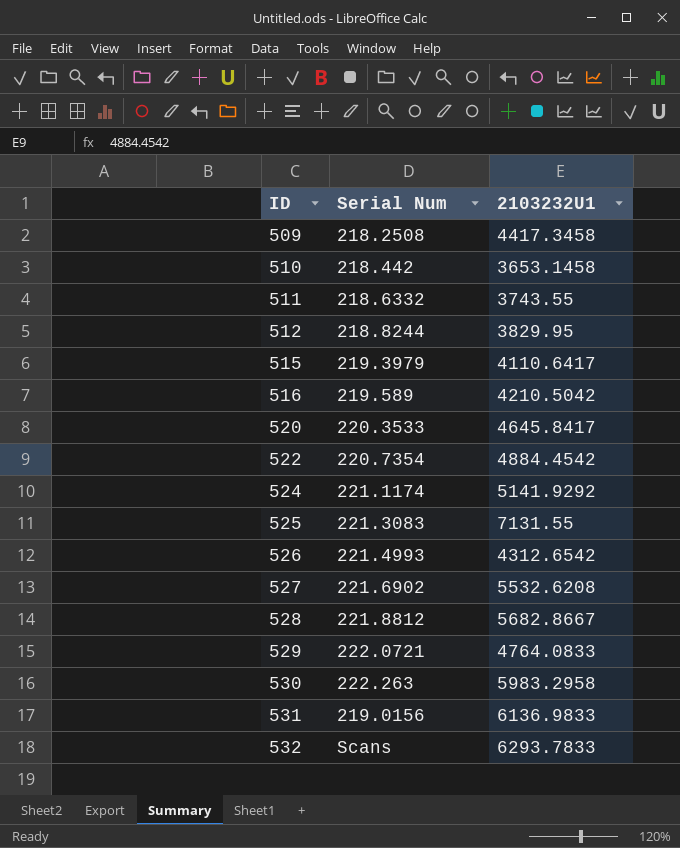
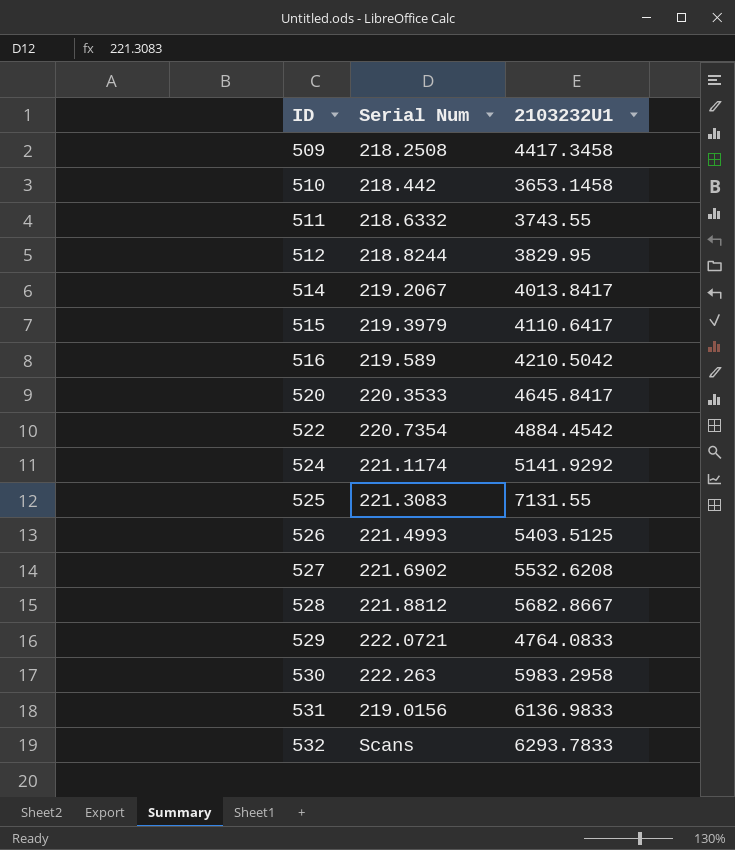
row 514: none -> 219.2067 | 4013.8417
526 | 2103232U1: 4312.6542 -> 5403.5125

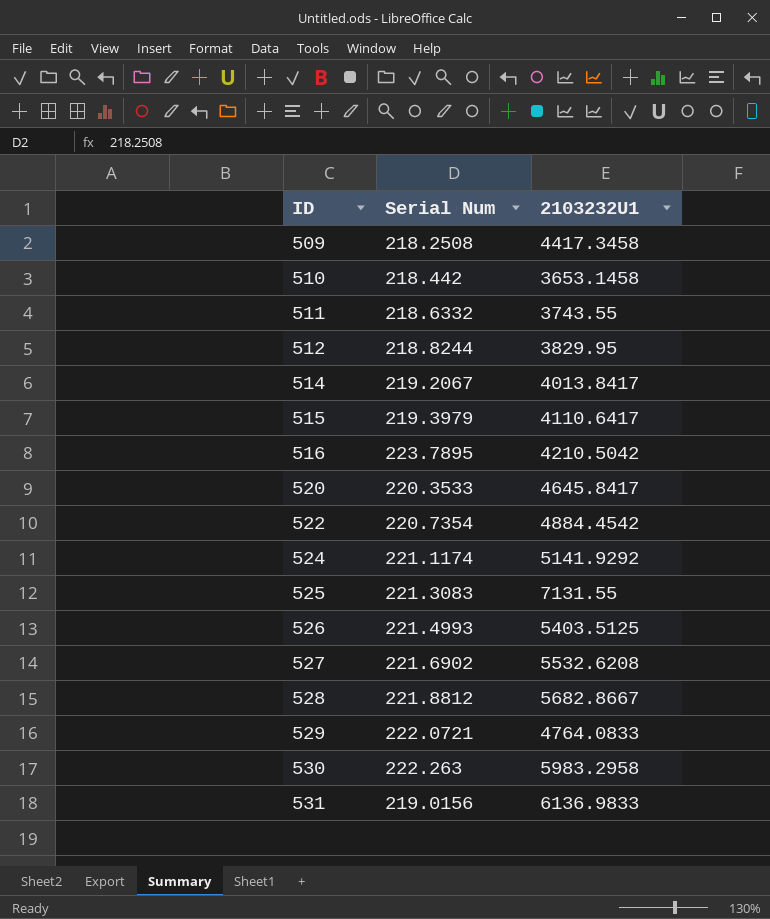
row 532: Scans | 6293.7833 -> none
516 | Serial Num: 219.589 -> 223.7895

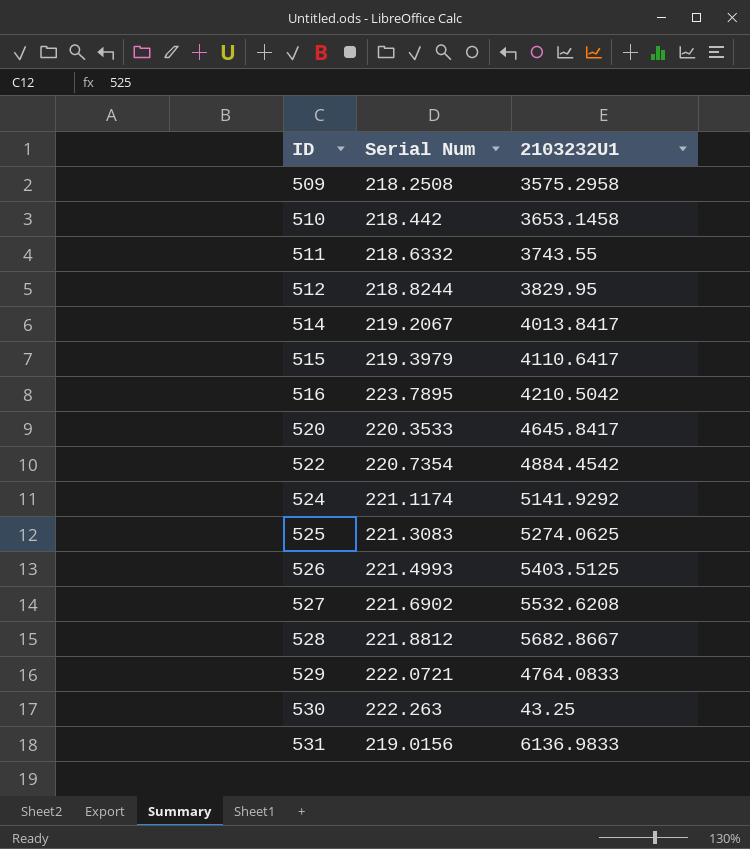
509 | 2103232U1: 4417.3458 -> 3575.2958
525 | 2103232U1: 7131.55 -> 5274.0625
530 | 2103232U1: 5983.2958 -> 43.25

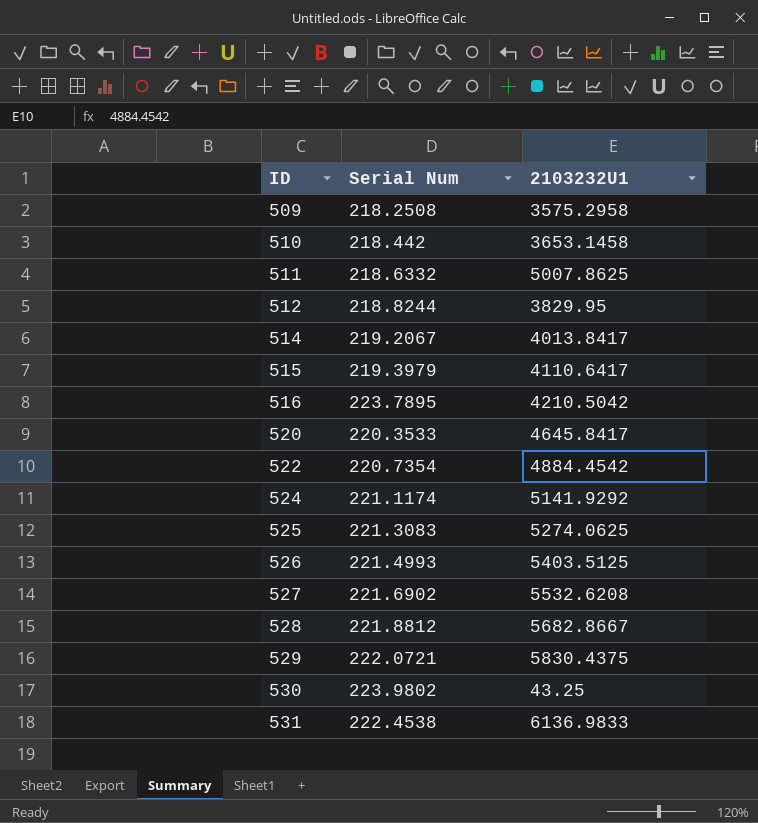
511 | 2103232U1: 3743.55 -> 5007.8625
529 | 2103232U1: 4764.0833 -> 5830.4375
530 | Serial Num: 222.263 -> 223.9802
531 | Serial Num: 219.0156 -> 222.4538

